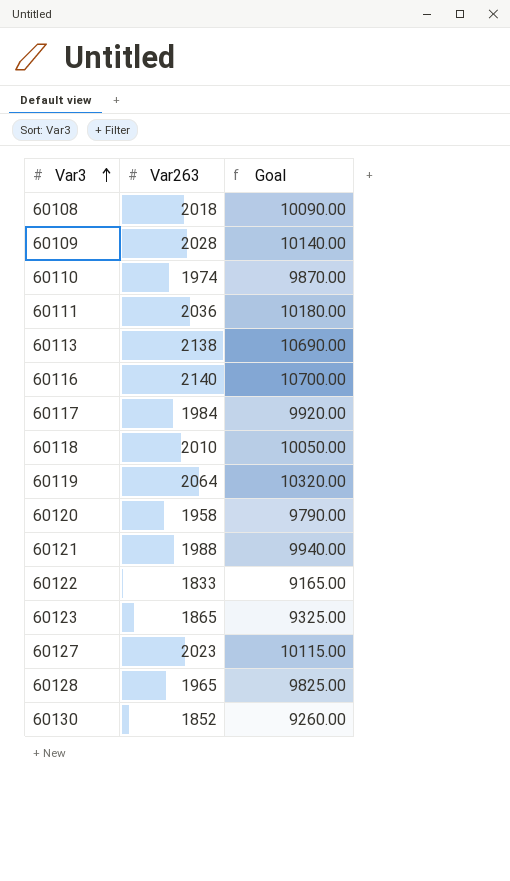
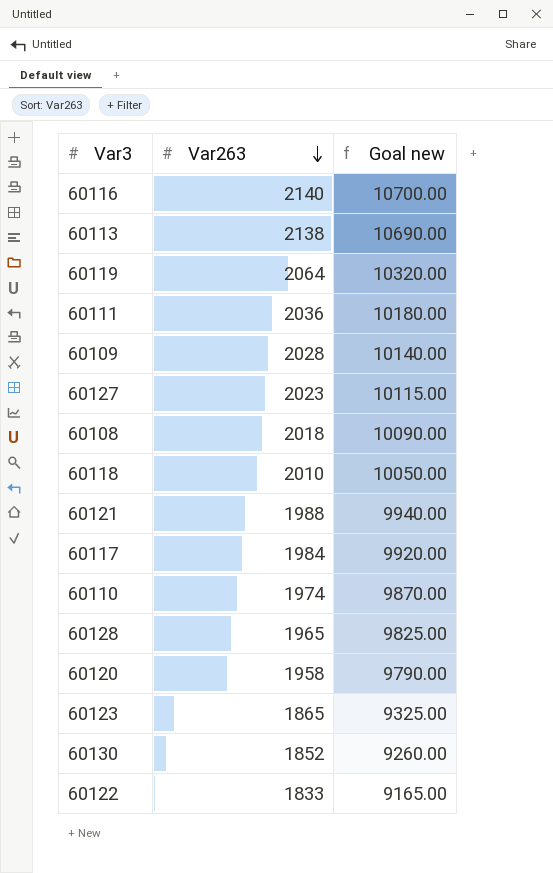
row order: Var3 ascending -> Var263 descending
column name: Goal -> Goal new

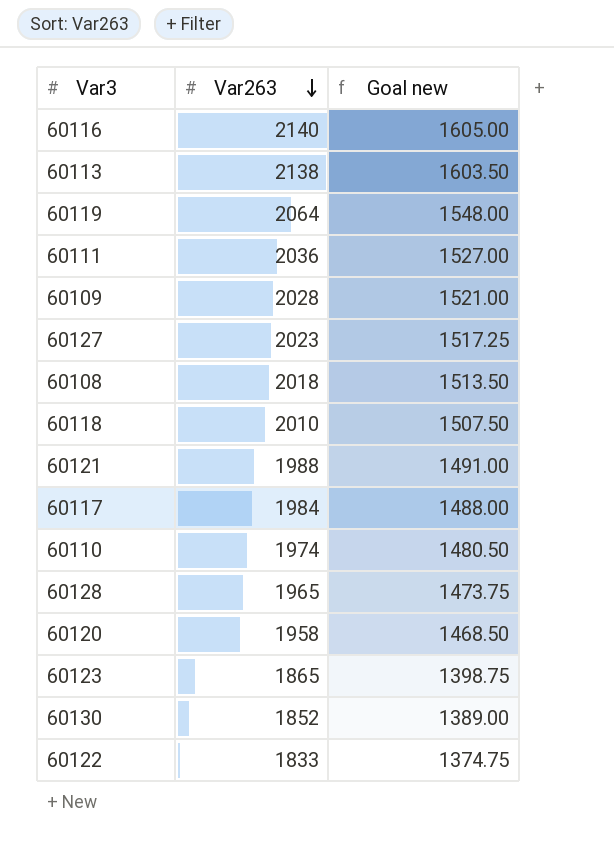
column Goal new | formula: [Var263] * 5 -> [Var263] * 0.75

